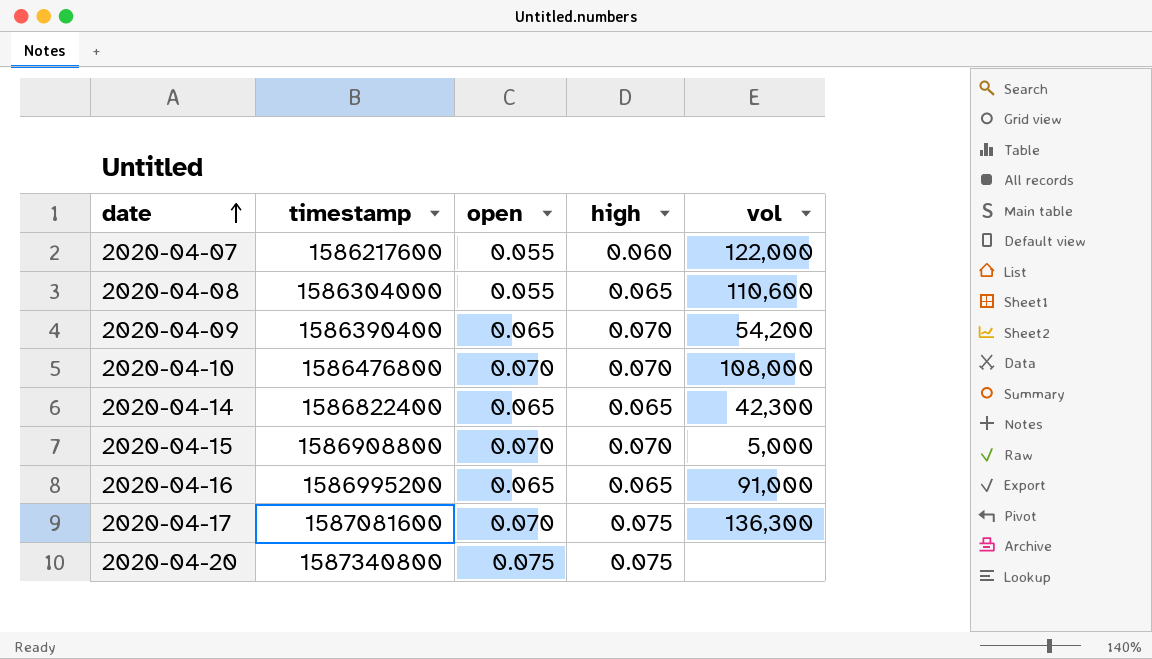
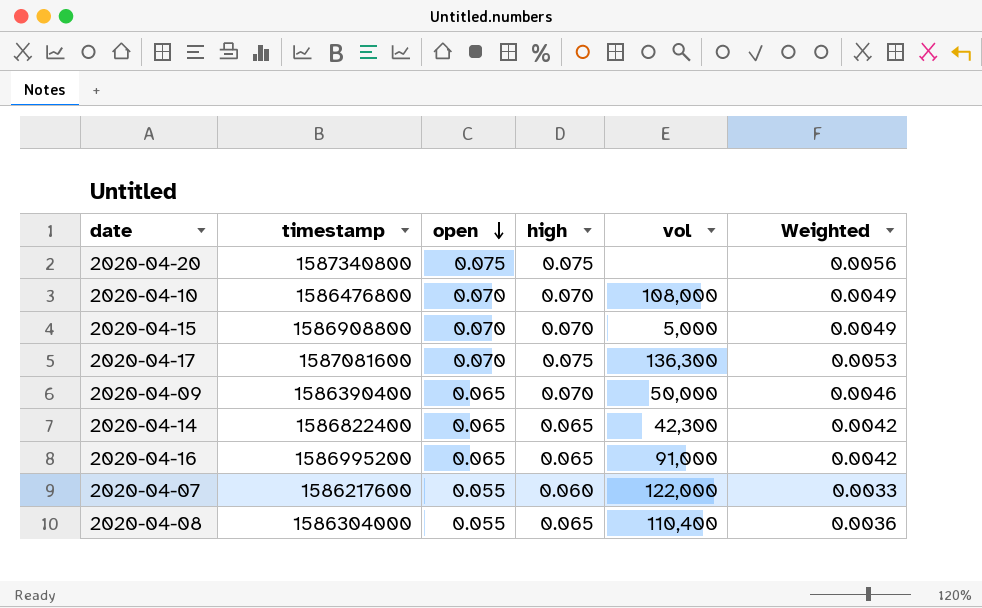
row order: date ascending -> open descending
column Weighted | formula: none -> [open] * [high]
2020-04-09 | vol: 54,200 -> 50,000
2020-04-08 | vol: 110,600 -> 110,400

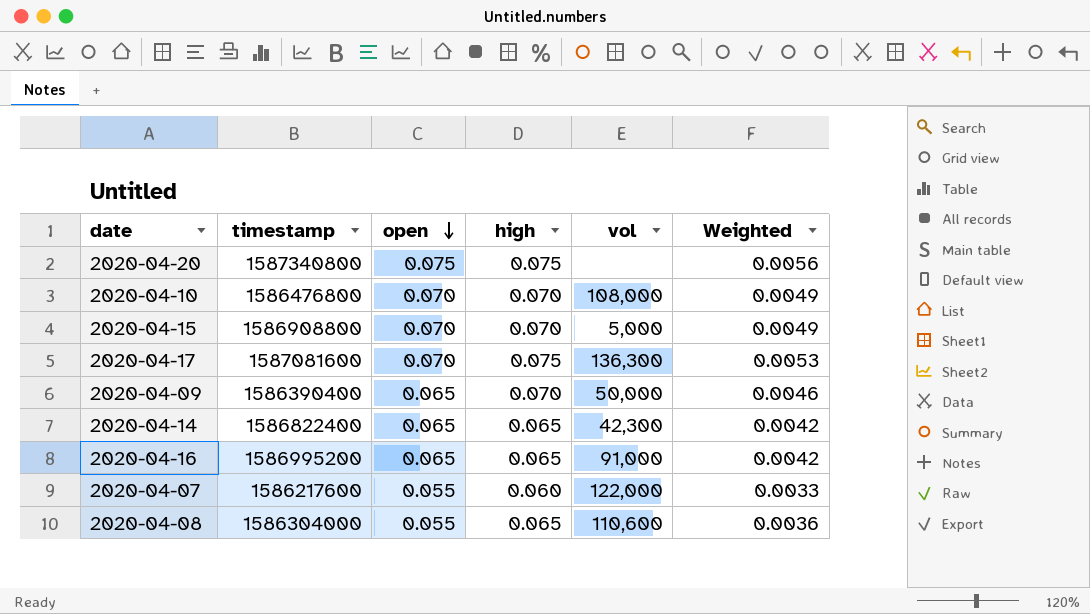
2020-04-08 | vol: 110,400 -> 110,600

